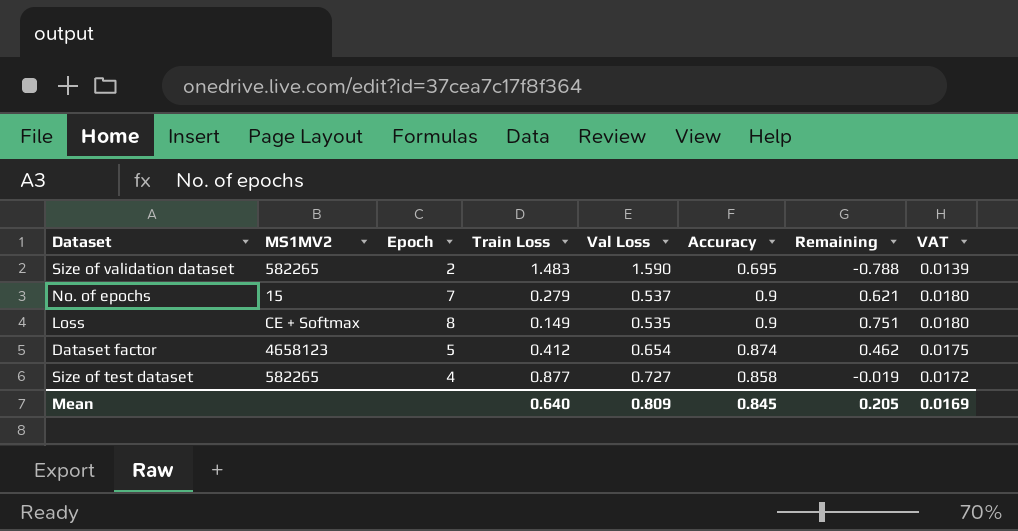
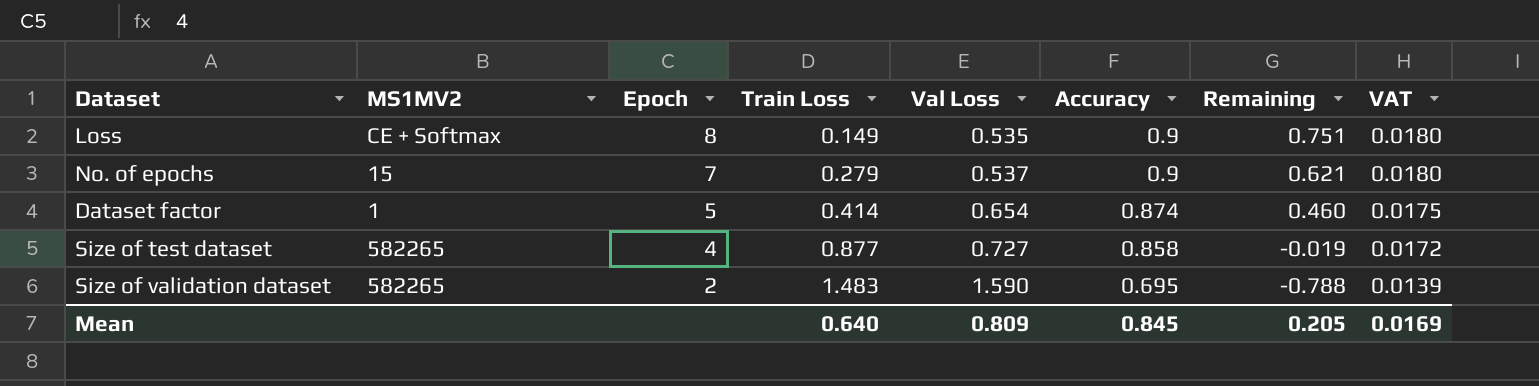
row order: none -> Epoch descending
Dataset factor | MS1MV2: 4658123 -> 1
Dataset factor | Train Loss: 0.412 -> 0.414
Dataset factor | Remaining: 0.462 -> 0.460

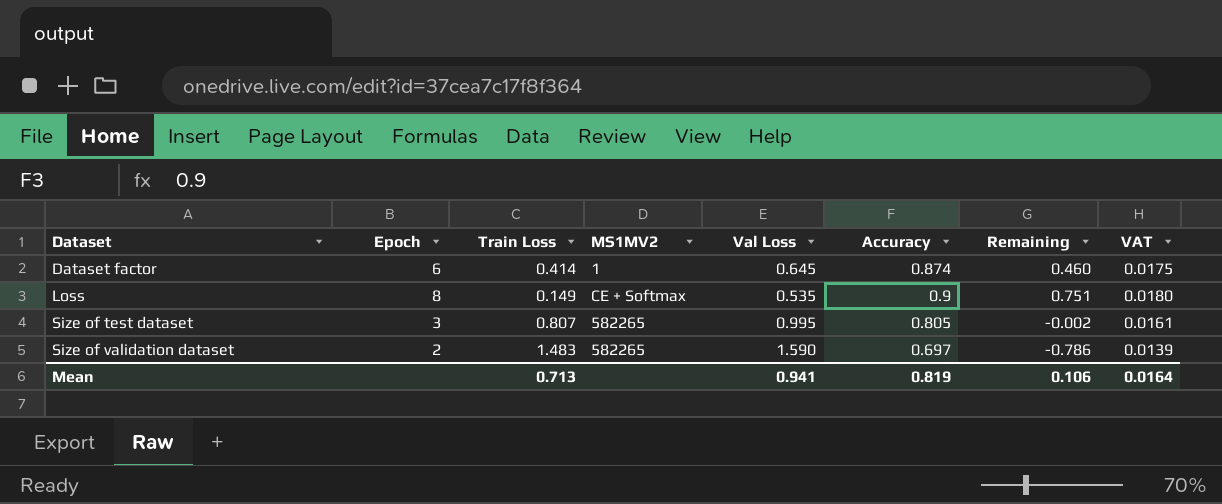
row order: Epoch descending -> Dataset ascending
column MS1MV2 | position: 2 -> 4
row No. of epochs: 15 | 7 | 0.279 | 0.537 | 0.9 | 0.621 | 0.0180 -> none
Dataset factor | Epoch: 5 -> 6
Dataset factor | Val Loss: 0.654 -> 0.645
Size of test dataset | Epoch: 4 -> 3
Size of test dataset | Train Loss: 0.877 -> 0.807
Size of test dataset | Val Loss: 0.727 -> 0.995
Size of test dataset | Accuracy: 0.858 -> 0.805
Size of test dataset | Remaining: -0.019 -> -0.002
Size of test dataset | VAT: 0.0172 -> 0.0161
Size of validation dataset | Accuracy: 0.695 -> 0.697
Size of validation dataset | Remaining: -0.788 -> -0.786
Mean | Train Loss: 0.640 -> 0.713
Mean | Val Loss: 0.809 -> 0.941
Mean | Accuracy: 0.845 -> 0.819
Mean | Remaining: 0.205 -> 0.106
Mean | VAT: 0.0169 -> 0.0164

